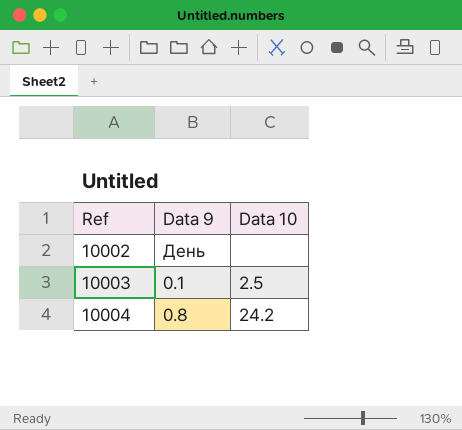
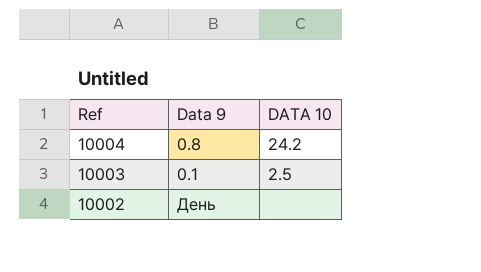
row order: Ref ascending -> Ref descending
column name: Data 10 -> DATA 10

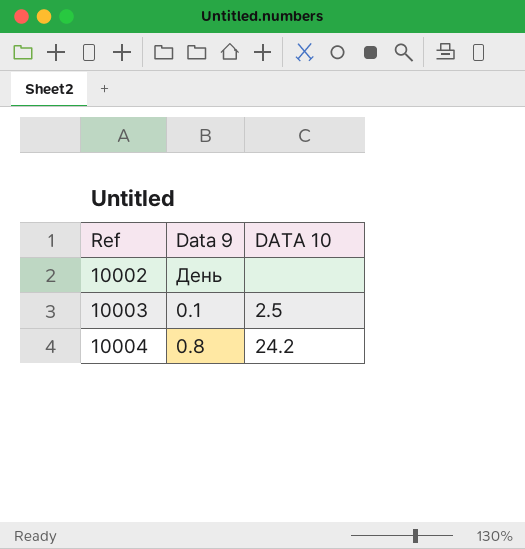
row order: Ref descending -> Ref ascending

